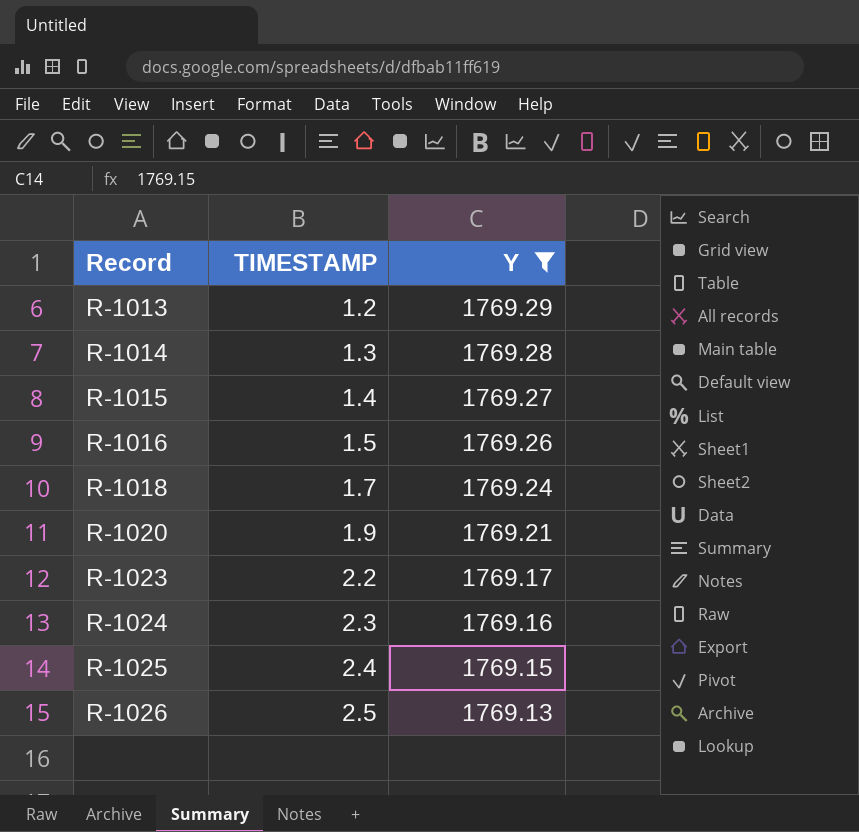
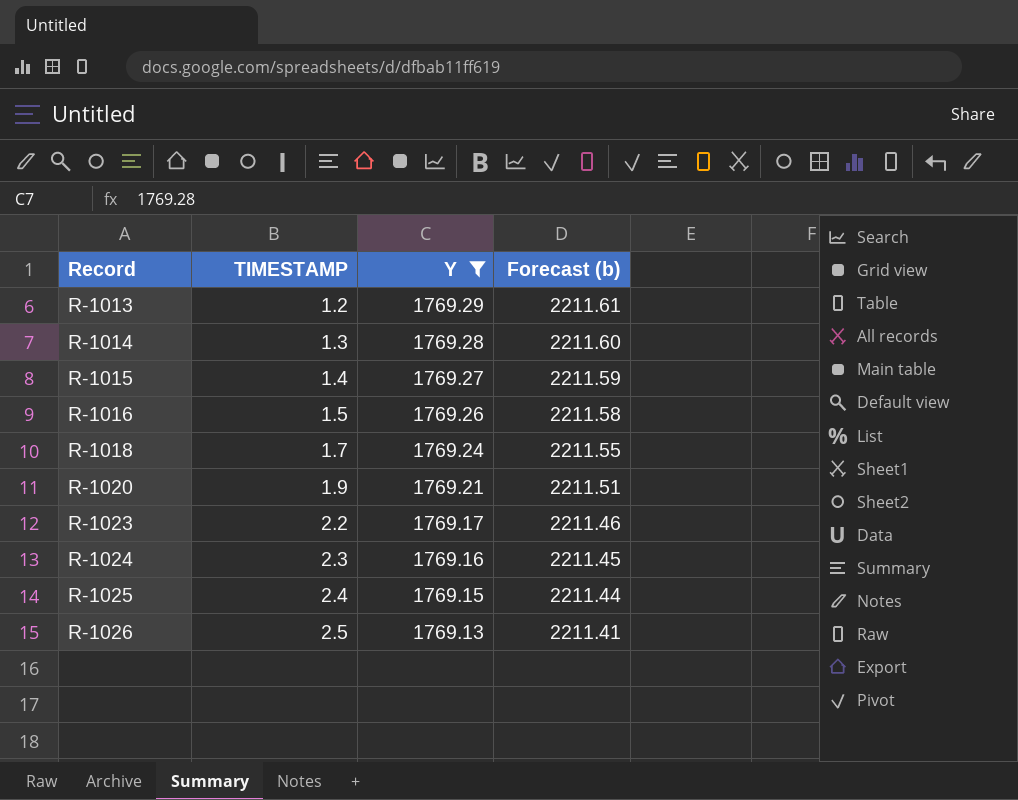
column Forecast (b) | formula: none -> [Y] * 1.25

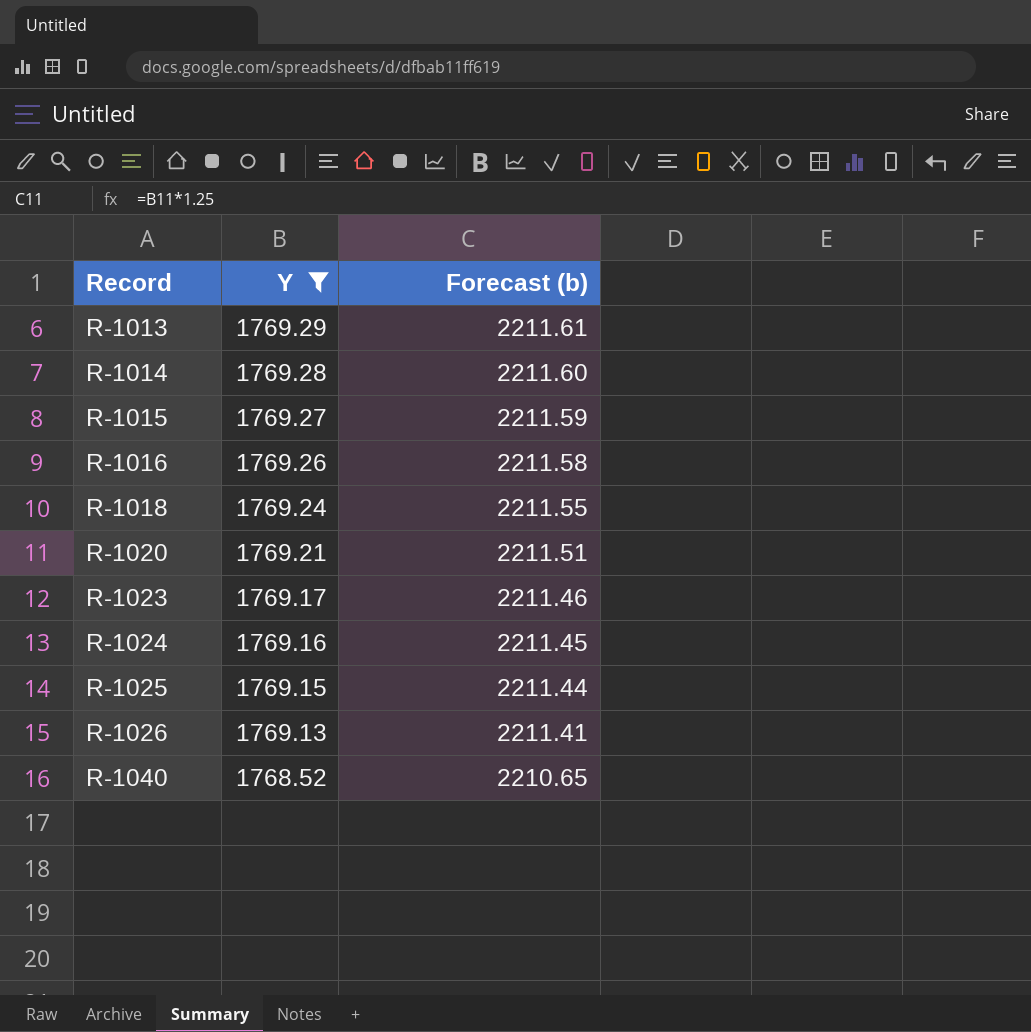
column TIMESTAMP | position: 2 -> none
row R-1040: none -> 1768.52 | 2210.65

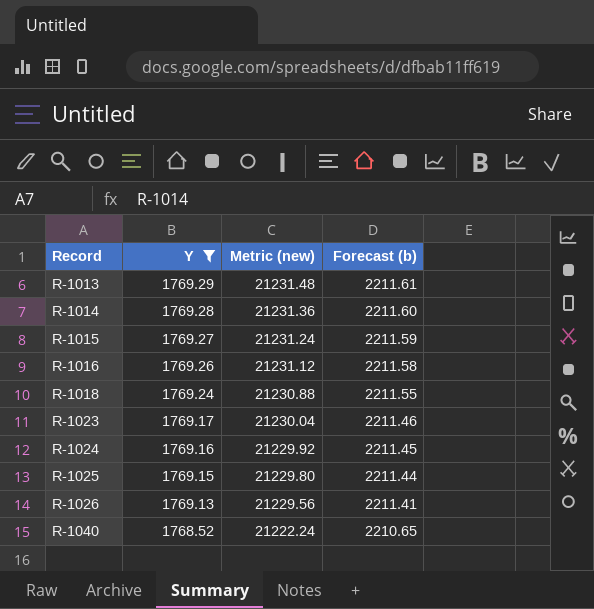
column Metric (new) | formula: none -> [Y] * 12
row R-1020: 1769.21 | 2211.51 -> none

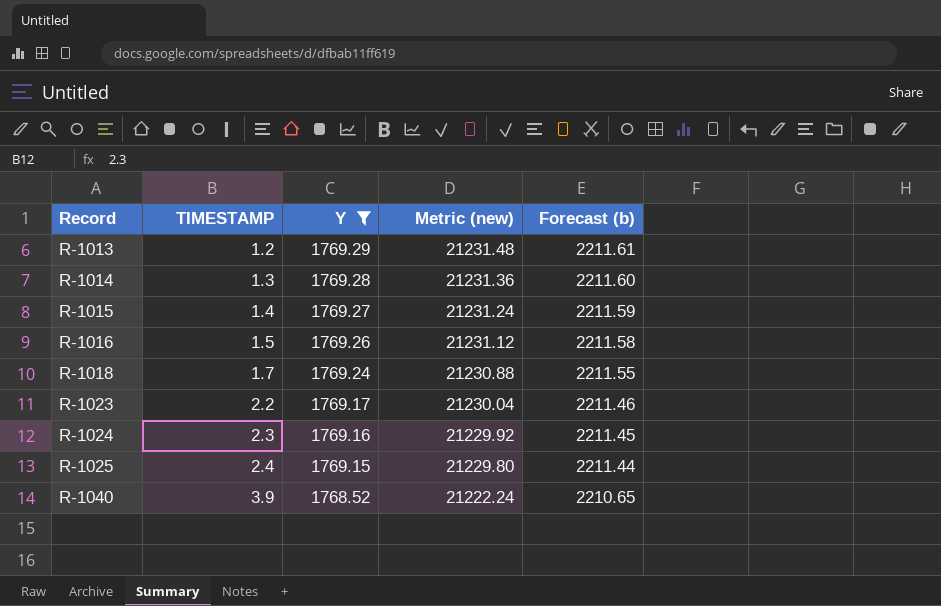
column TIMESTAMP | position: none -> 2
row R-1026: 1769.13 | 21229.56 | 2211.41 -> none

